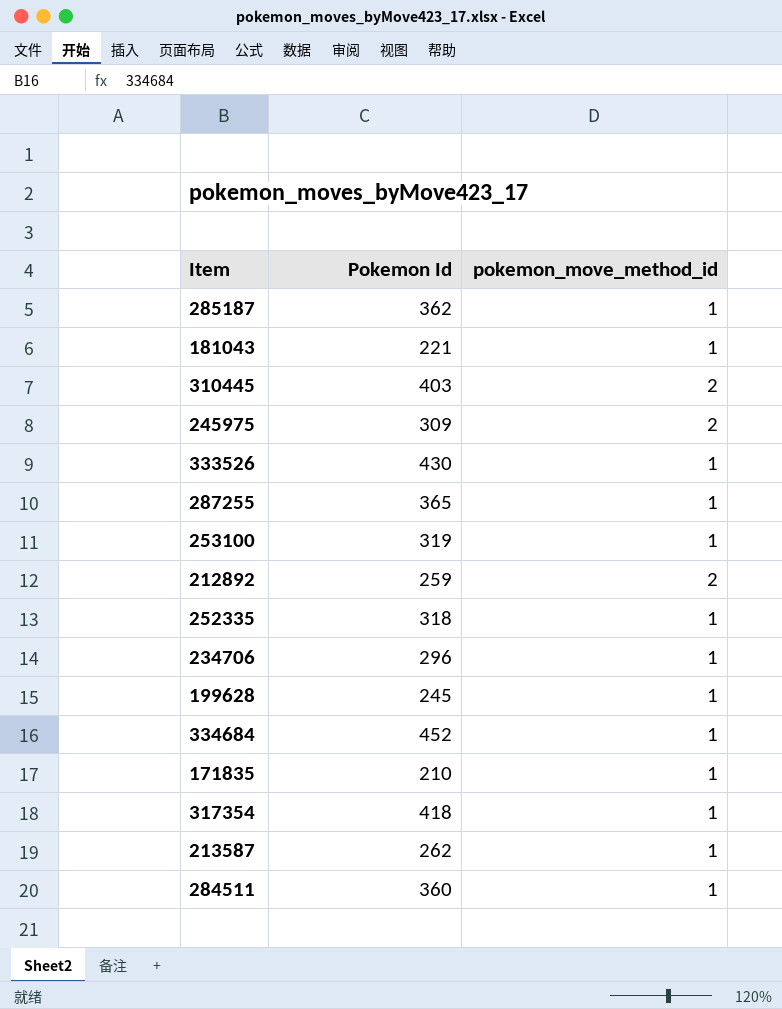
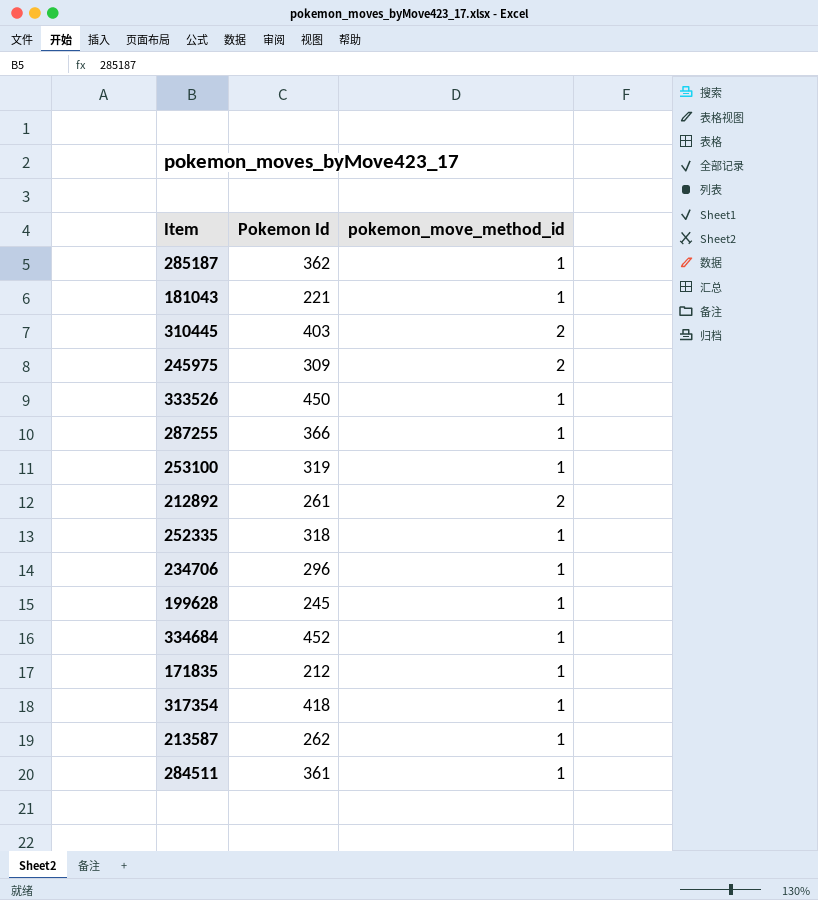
333526 | Pokemon Id: 430 -> 450
287255 | Pokemon Id: 365 -> 366
212892 | Pokemon Id: 259 -> 261
171835 | Pokemon Id: 210 -> 212
284511 | Pokemon Id: 360 -> 361

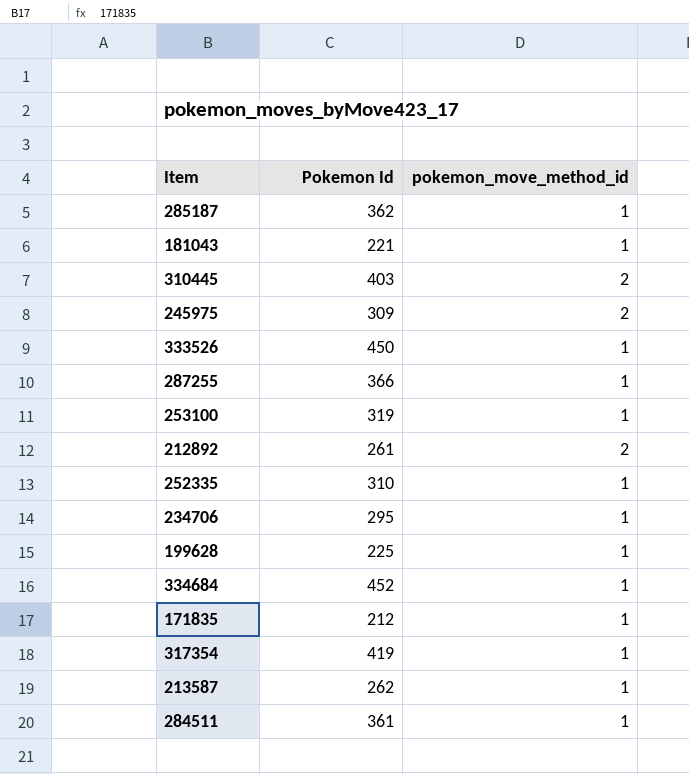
252335 | Pokemon Id: 318 -> 310
234706 | Pokemon Id: 296 -> 295
199628 | Pokemon Id: 245 -> 225
317354 | Pokemon Id: 418 -> 419

